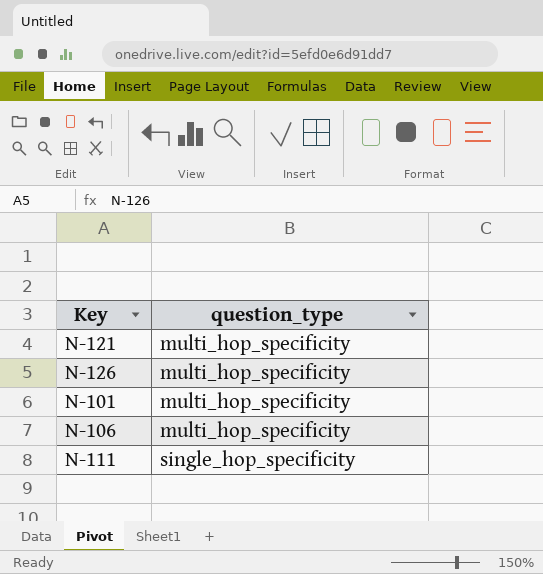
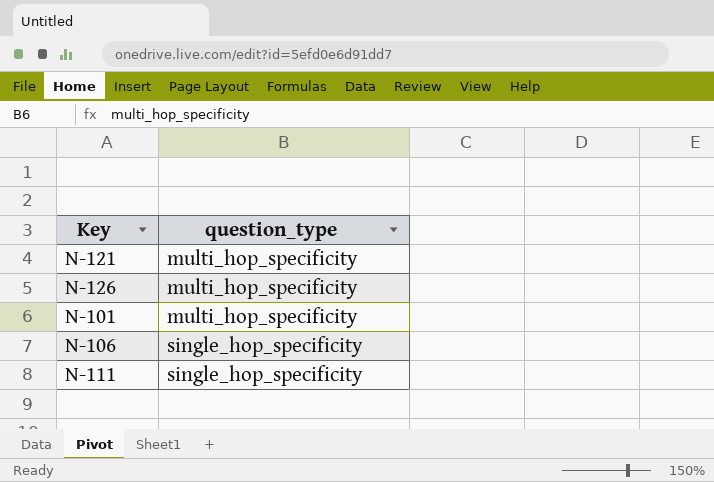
N-106 | question_type: multi_hop_specificity -> single_hop_specificity

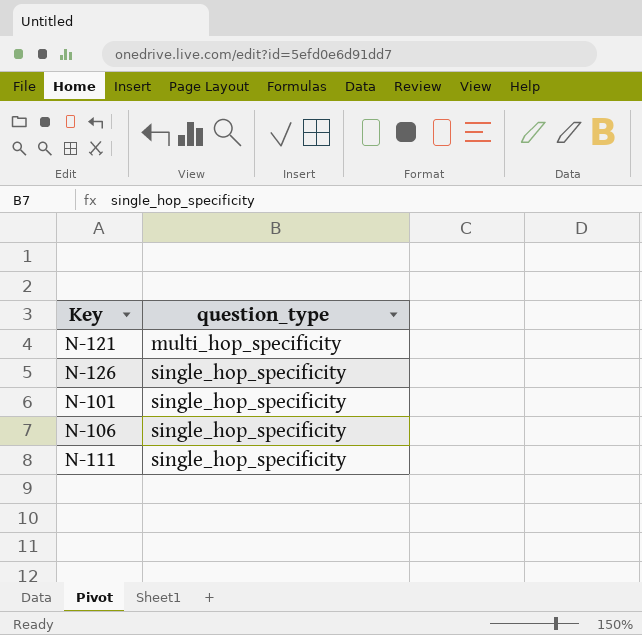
N-126 | question_type: multi_hop_specificity -> single_hop_specificity
N-101 | question_type: multi_hop_specificity -> single_hop_specificity

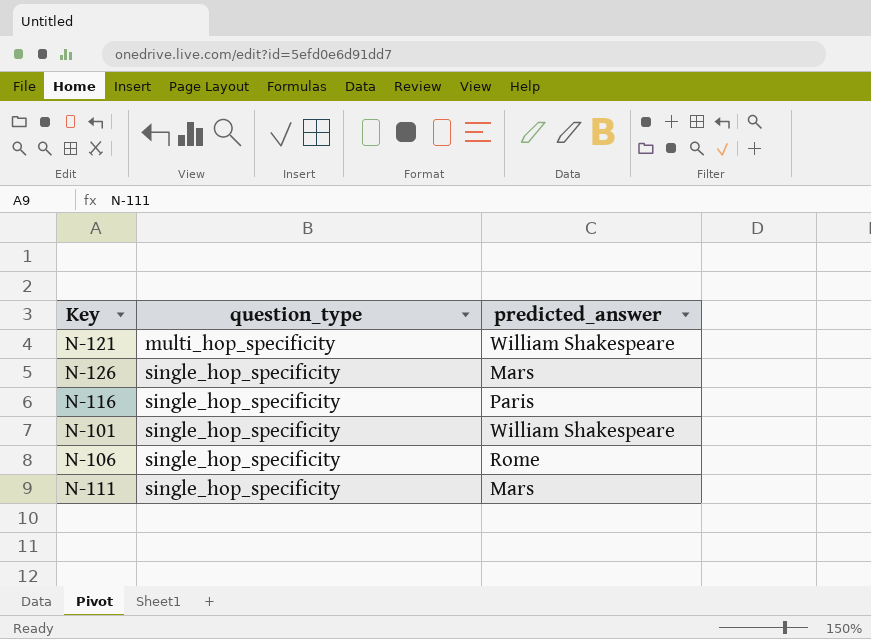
column predicted_answer | position: none -> 3
row N-116: none -> single_hop_specificity | Paris

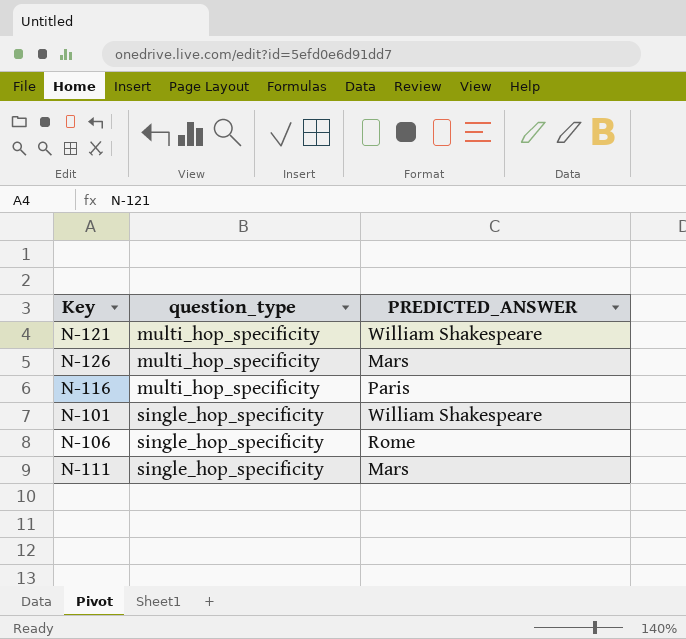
column name: predicted_answer -> PREDICTED_ANSWER
N-126 | question_type: single_hop_specificity -> multi_hop_specificity
N-116 | question_type: single_hop_specificity -> multi_hop_specificity

